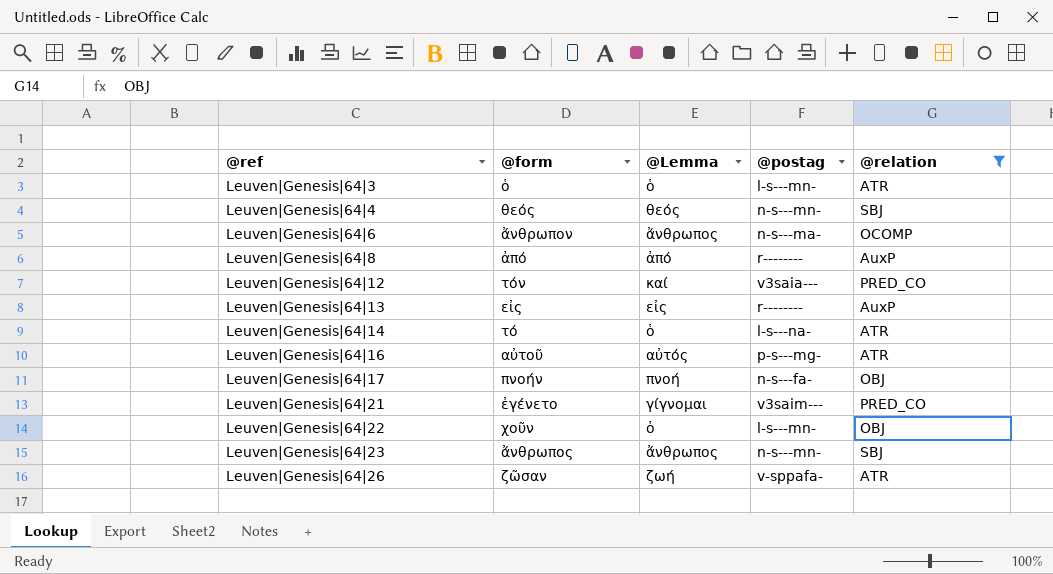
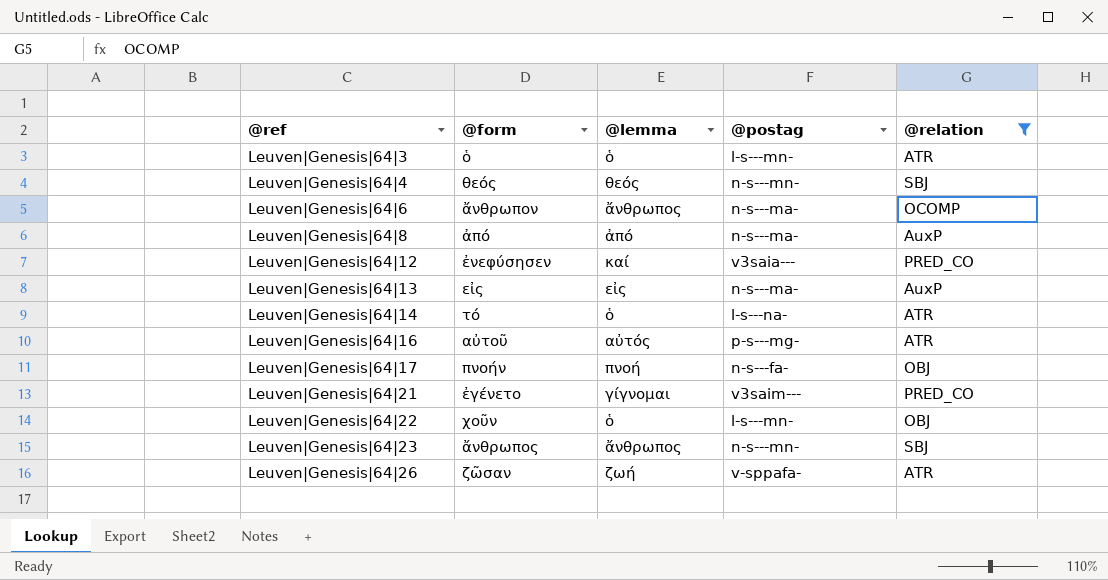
column name: @Lemma -> @lemma
Leuven|Genesis|64|8 | @postag: r-------- -> n-s---ma-
Leuven|Genesis|64|12 | @form: τόν -> ἐνεφύσησεν
Leuven|Genesis|64|13 | @postag: r-------- -> n-s---ma-

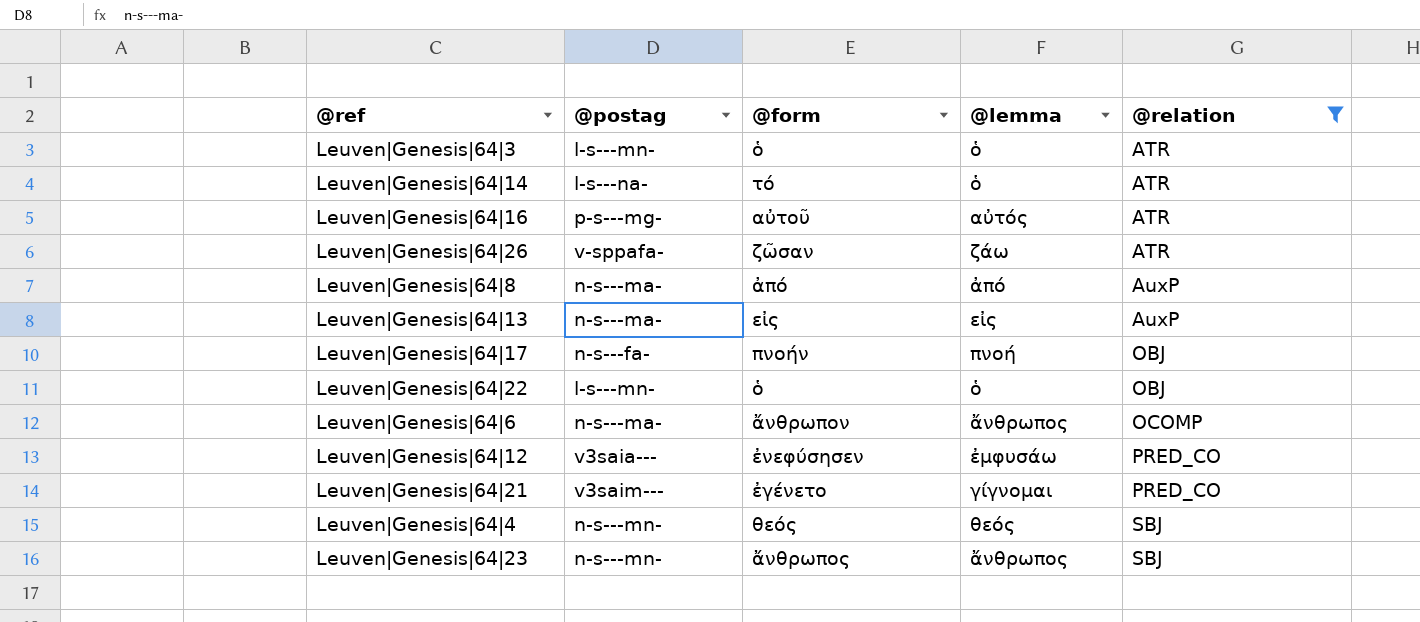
row order: @ref ascending -> @relation ascending
column @postag | position: 4 -> 2
Leuven|Genesis|64|26 | @lemma: ζωή -> ζάω
Leuven|Genesis|64|22 | @form: χοῦν -> ὁ
Leuven|Genesis|64|12 | @lemma: καί -> ἐμφυσάω

